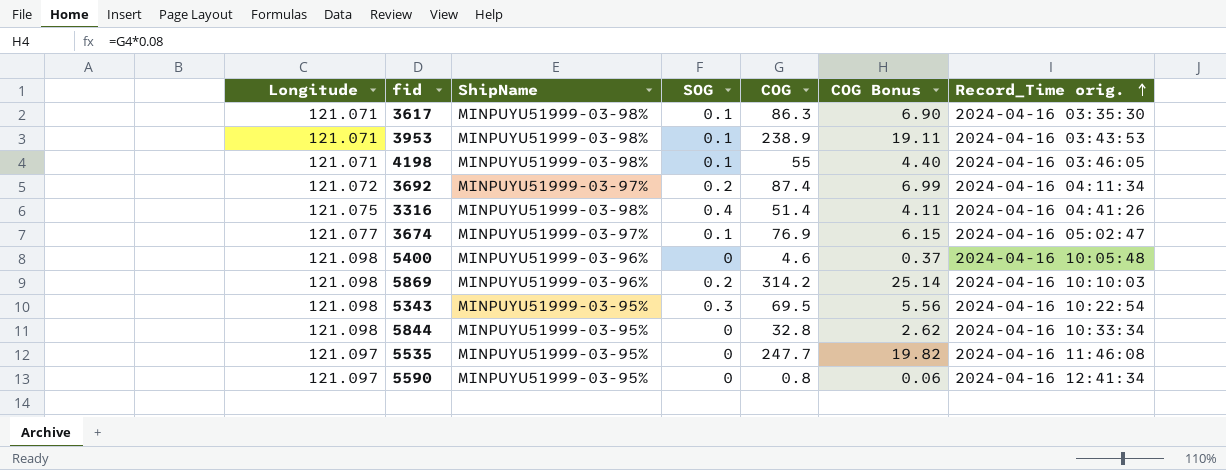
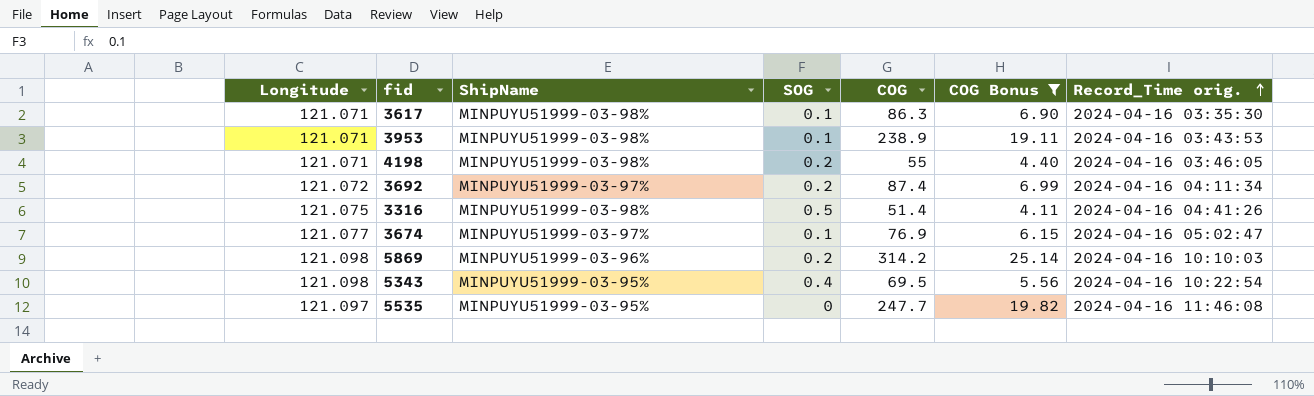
filter: none -> COG Bonus >= 4.11
4198 | SOG: 0.1 -> 0.2
3316 | SOG: 0.4 -> 0.5
5343 | SOG: 0.3 -> 0.4

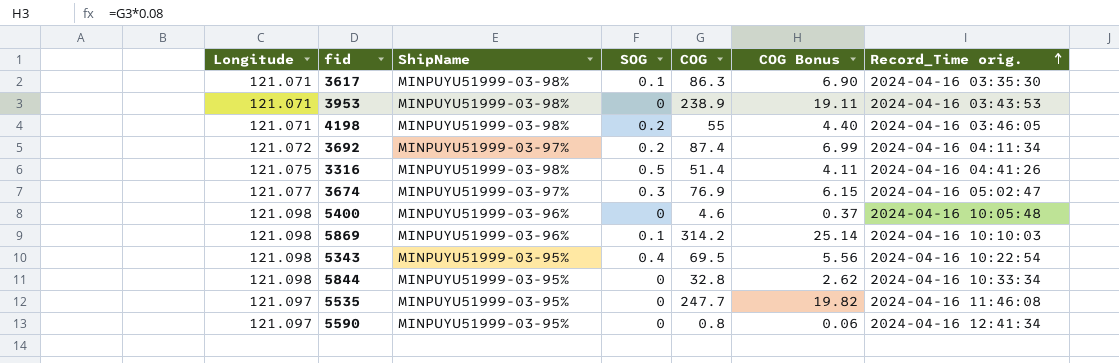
filter: COG Bonus >= 4.11 -> none
3953 | SOG: 0.1 -> 0
3674 | SOG: 0.1 -> 0.3
5869 | SOG: 0.2 -> 0.1

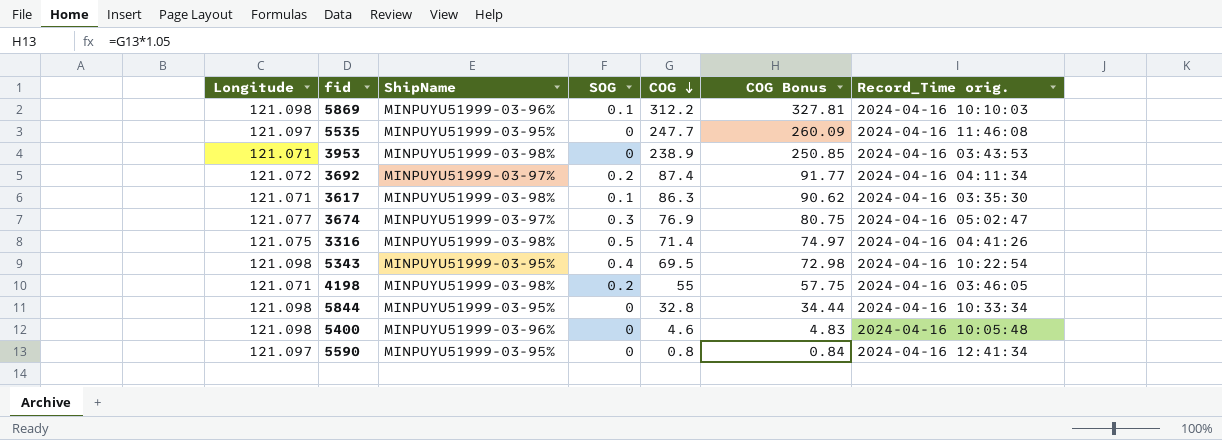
row order: Record_Time orig. ascending -> COG descending
column COG Bonus | formula: [COG] * 0.08 -> [COG] * 1.05
5869 | COG: 314.2 -> 312.2
3316 | COG: 51.4 -> 71.4

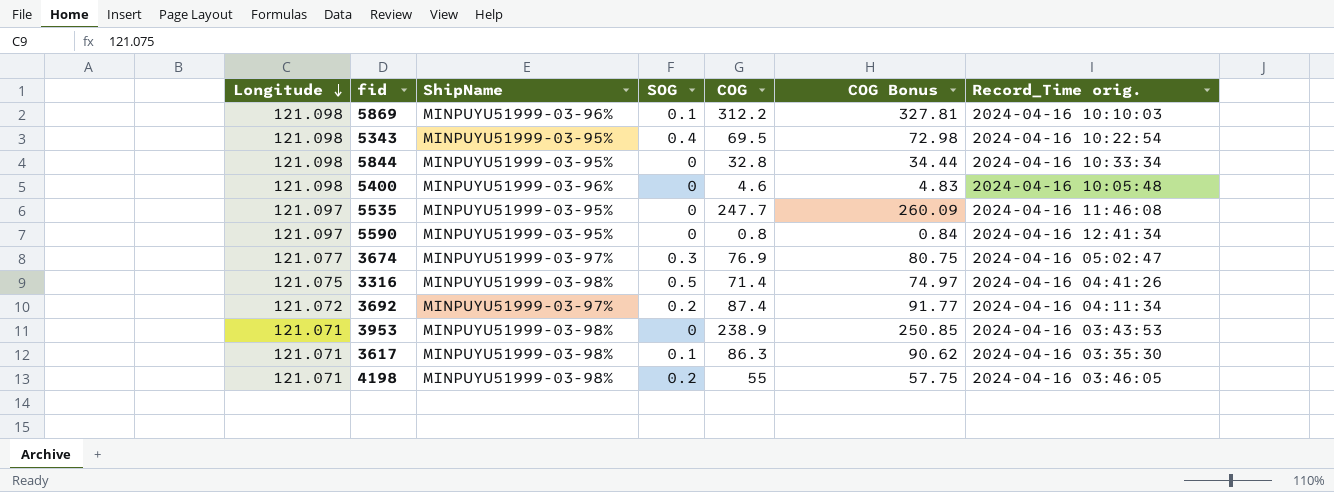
row order: COG descending -> Longitude descending

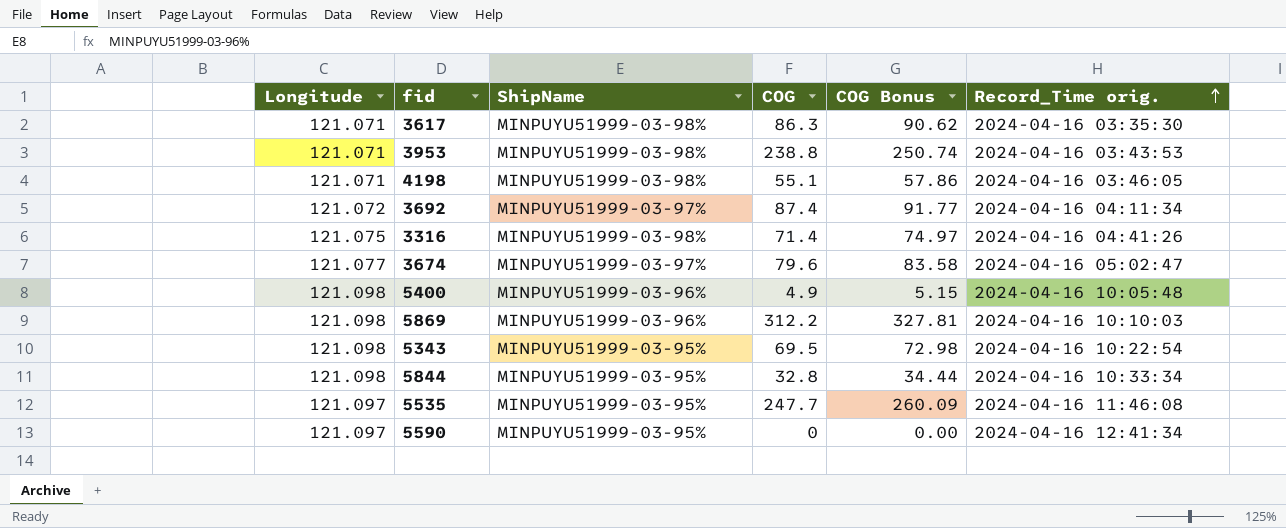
row order: Longitude descending -> Record_Time orig. ascending
column SOG | position: 4 -> none
3953 | COG: 238.9 -> 238.8
3953 | COG Bonus: 250.85 -> 250.74
4198 | COG: 55 -> 55.1
4198 | COG Bonus: 57.75 -> 57.86
3674 | COG: 76.9 -> 79.6
3674 | COG Bonus: 80.75 -> 83.58
5400 | COG: 4.6 -> 4.9
5400 | COG Bonus: 4.83 -> 5.15
5590 | COG: 0.8 -> 0
5590 | COG Bonus: 0.84 -> 0.00

